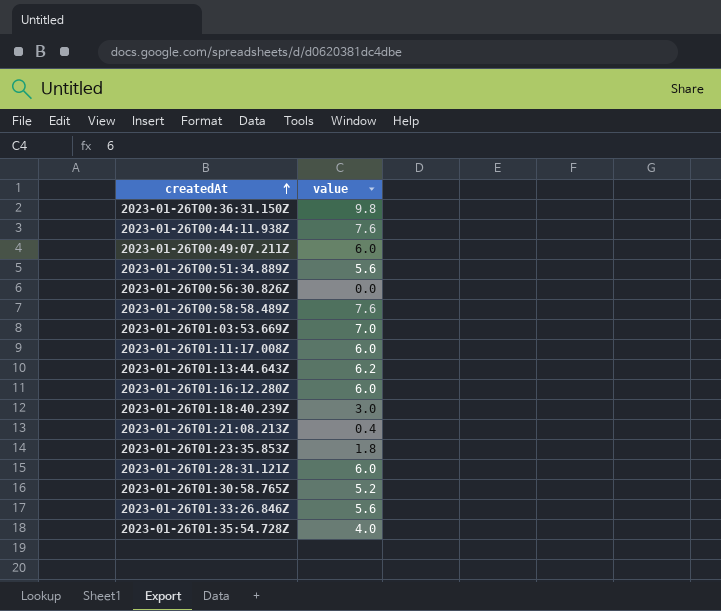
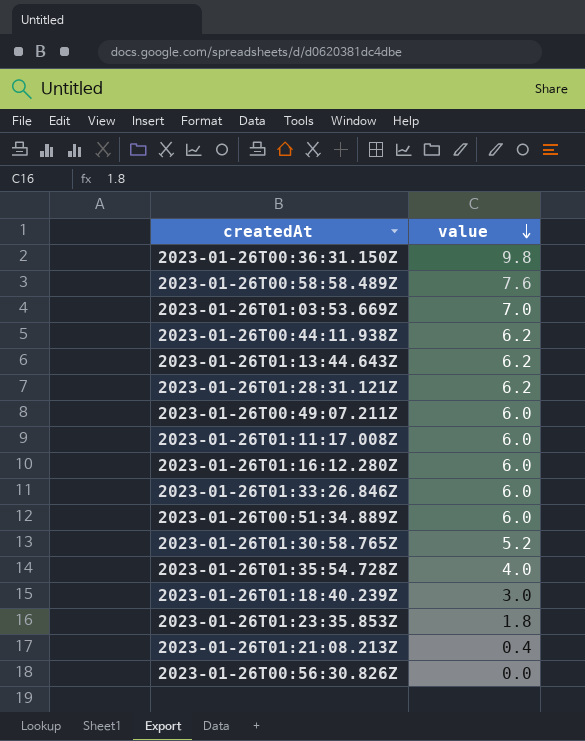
row order: createdAt ascending -> value descending
2023-01-26T00:44:11.938Z | value: 7.6 -> 6.2
2023-01-26T01:28:31.121Z | value: 6.0 -> 6.2
2023-01-26T01:33:26.846Z | value: 5.6 -> 6.0
2023-01-26T00:51:34.889Z | value: 5.6 -> 6.0

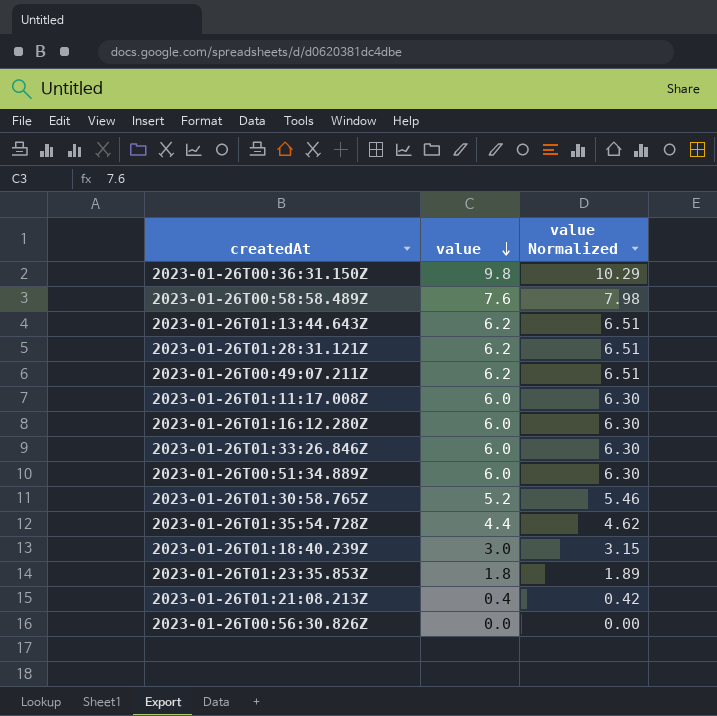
column value Normalized | formula: none -> [value] * 1.05
row 2023-01-26T01:03:53.669Z: 7.0 -> none
row 2023-01-26T00:44:11.938Z: 6.2 -> none
2023-01-26T00:49:07.211Z | value: 6.0 -> 6.2
2023-01-26T01:35:54.728Z | value: 4.0 -> 4.4

